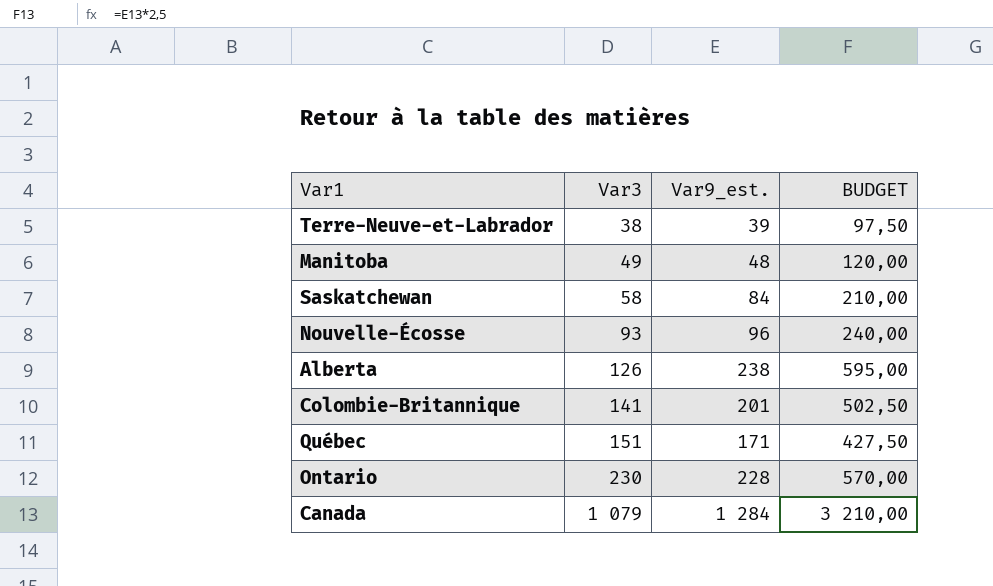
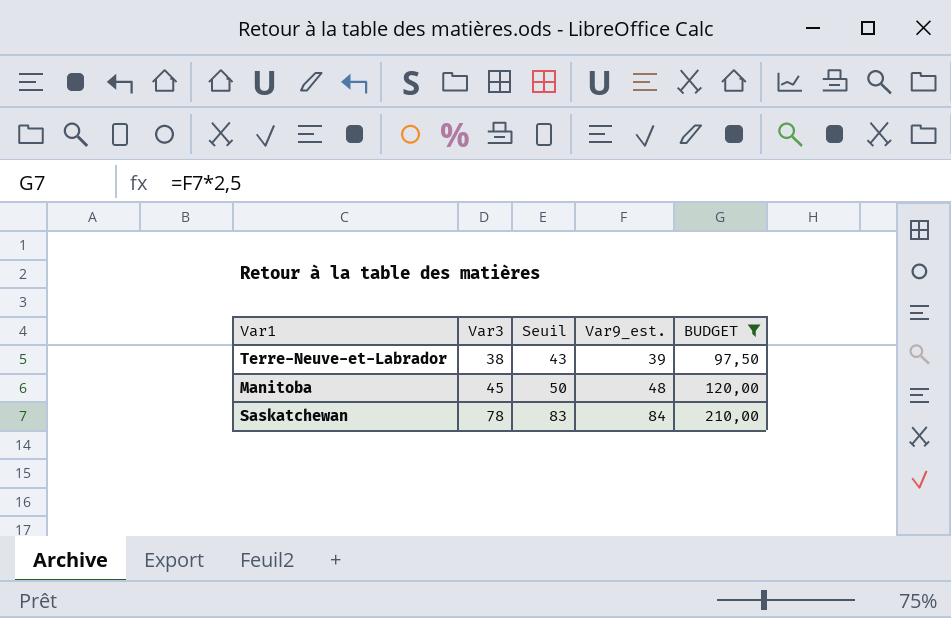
filter: none -> BUDGET <= 210,00
column Seuil | formula: none -> [Var3] + 5
Manitoba | Var3: 49 -> 45
Saskatchewan | Var3: 58 -> 78

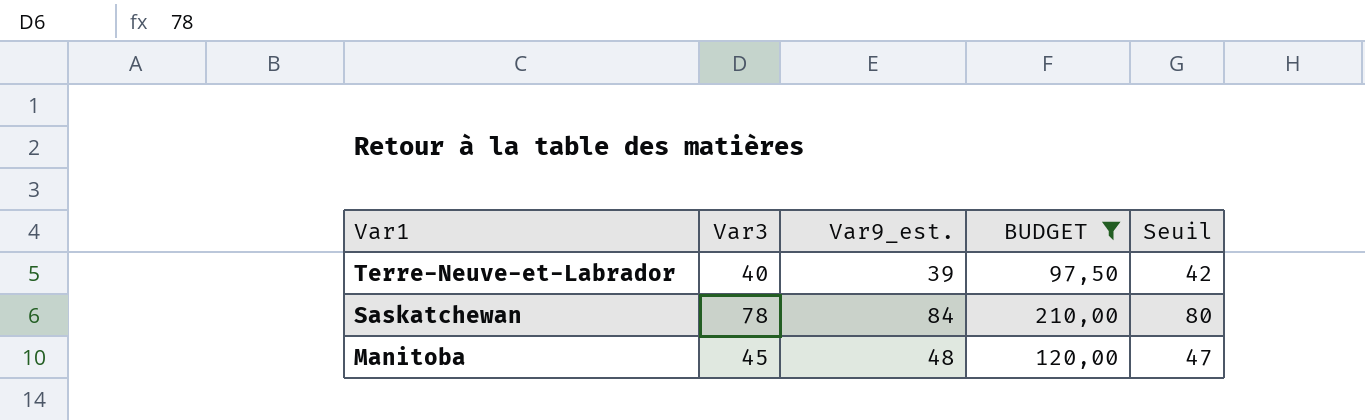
row order: Var3 ascending -> Var1 descending
column Seuil | formula: [Var3] + 5 -> [Var3] + 2
column Seuil | position: 3 -> 5
Terre-Neuve-et-Labrador | Var3: 38 -> 40

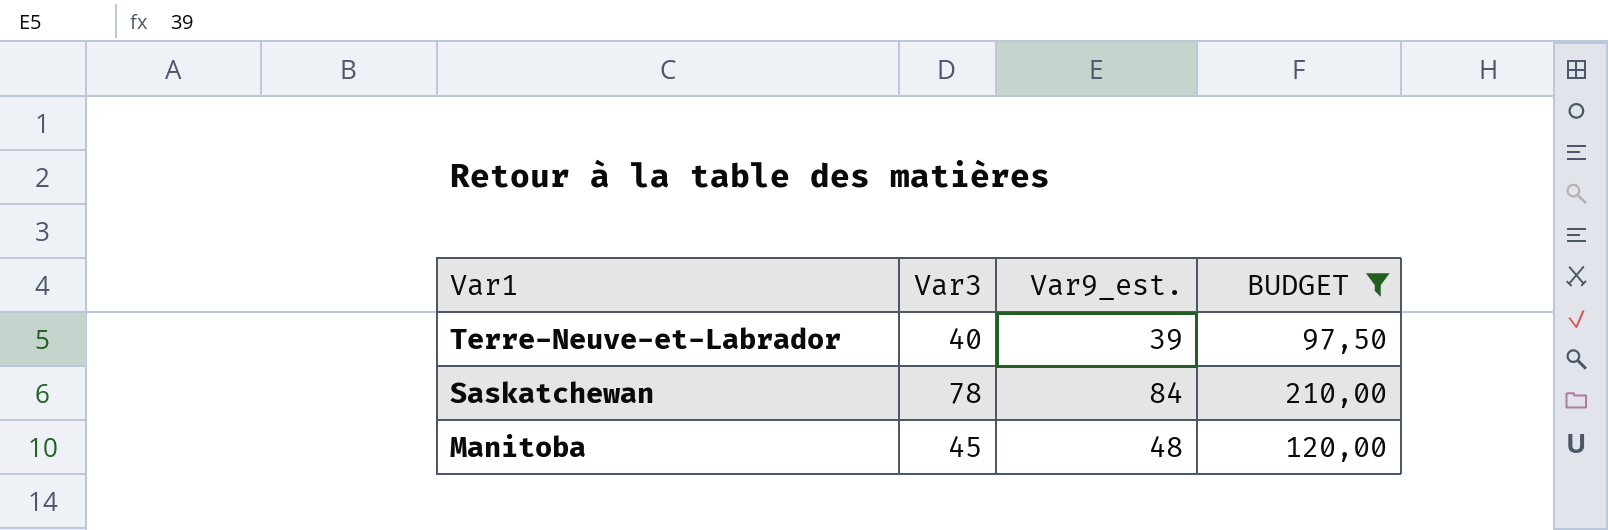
column Seuil | formula: [Var3] + 2 -> none

